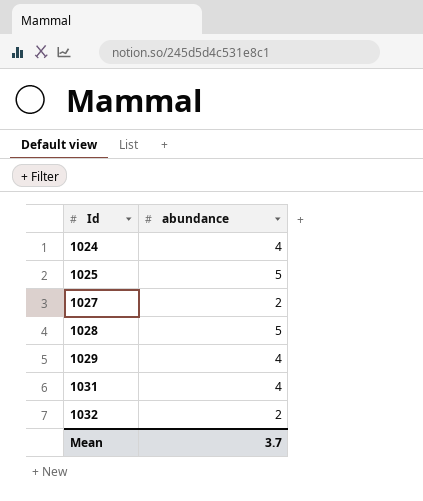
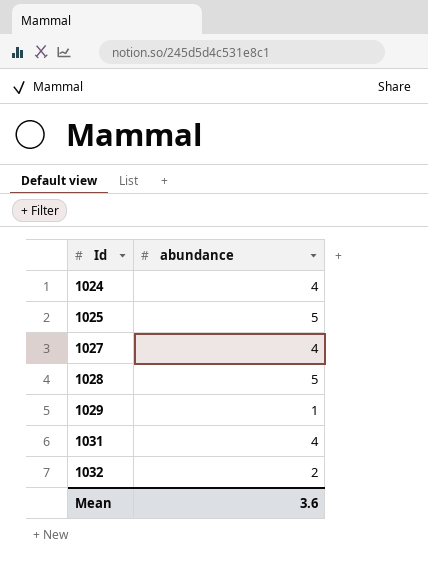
1027 | abundance: 2 -> 4
1029 | abundance: 4 -> 1
Mean | abundance: 3.7 -> 3.6

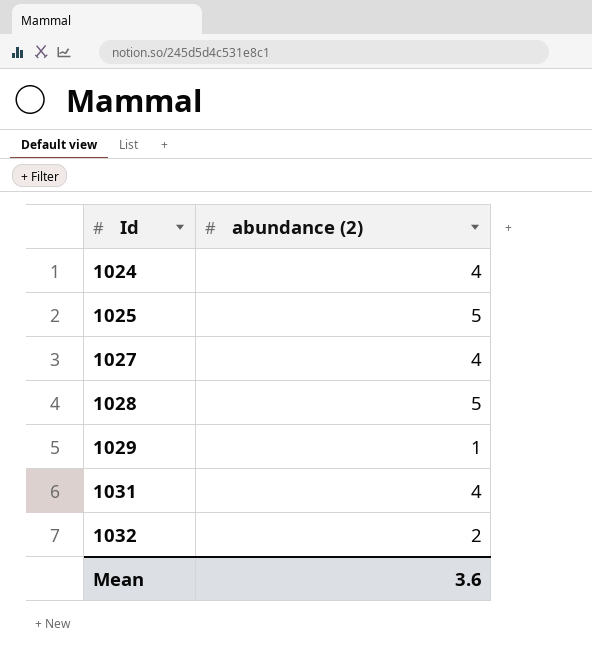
column name: abundance -> abundance (2)

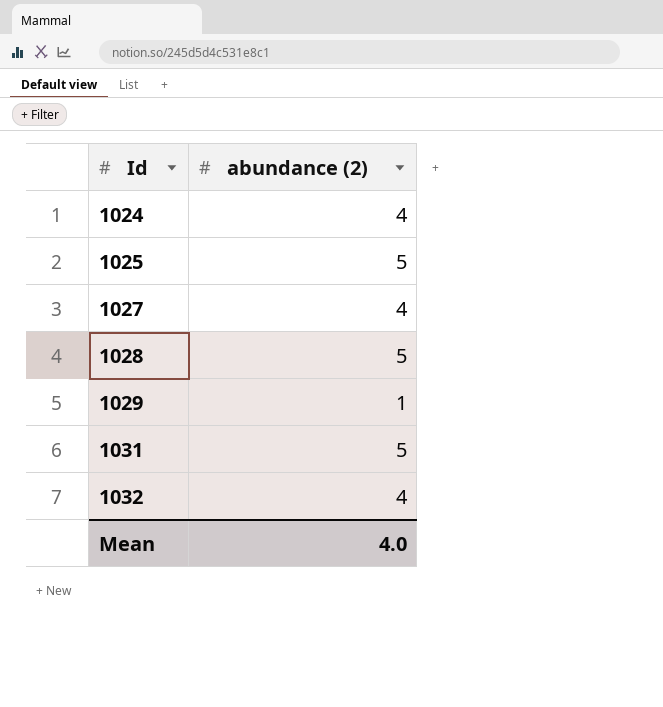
1031 | abundance (2): 4 -> 5
1032 | abundance (2): 2 -> 4
Mean | abundance (2): 3.6 -> 4.0

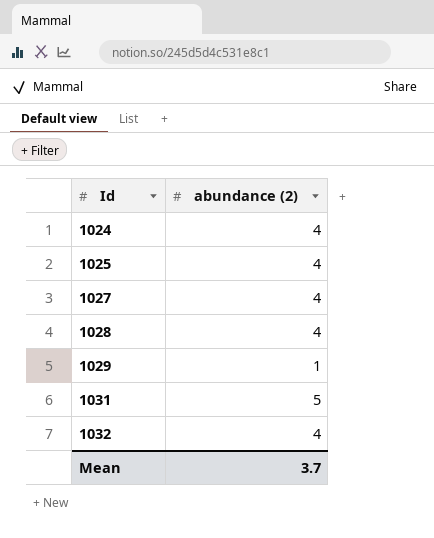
1025 | abundance (2): 5 -> 4
1028 | abundance (2): 5 -> 4
Mean | abundance (2): 4.0 -> 3.7

